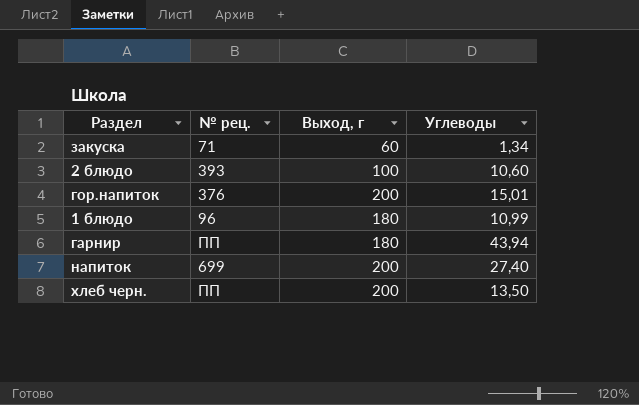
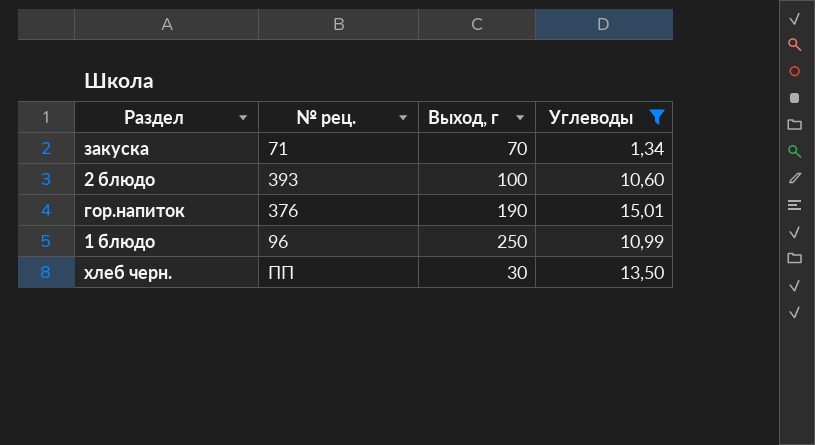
filter: none -> Углеводы <= 15,01
закуска | Выход, г: 60 -> 70
гор.напиток | Выход, г: 200 -> 190
1 блюдо | Выход, г: 180 -> 250
хлеб черн. | Выход, г: 200 -> 30

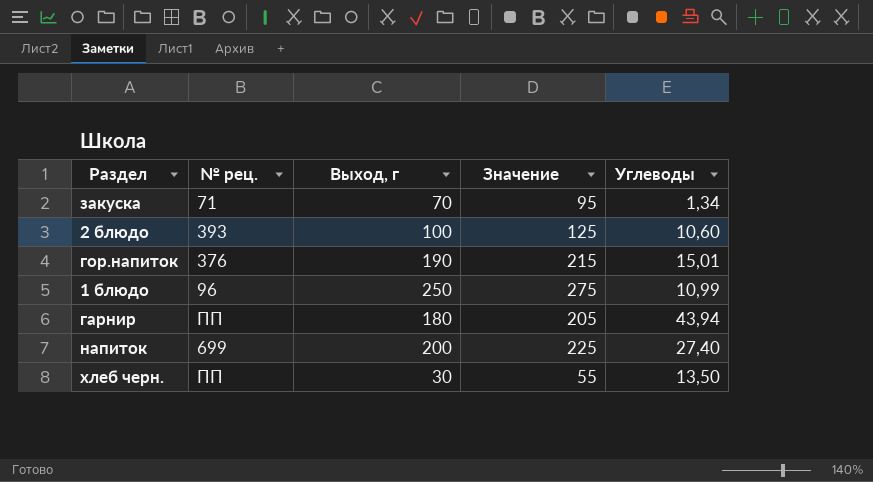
filter: Углеводы <= 15,01 -> none
column Значение | formula: none -> [Выход, г] + 25

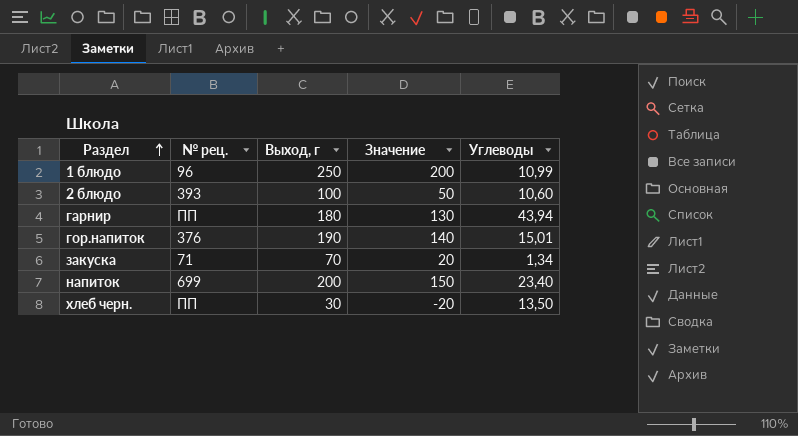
row order: none -> Раздел ascending
column Значение | formula: [Выход, г] + 25 -> [Выход, г] - 50
напиток | Углеводы: 27,40 -> 23,40

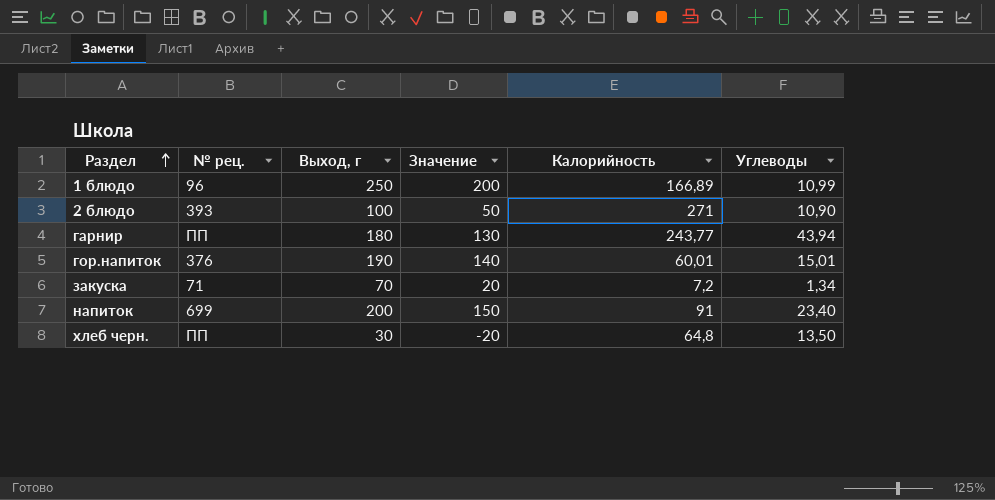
column Калорийность | position: none -> 5
2 блюдо | Углеводы: 10,60 -> 10,90

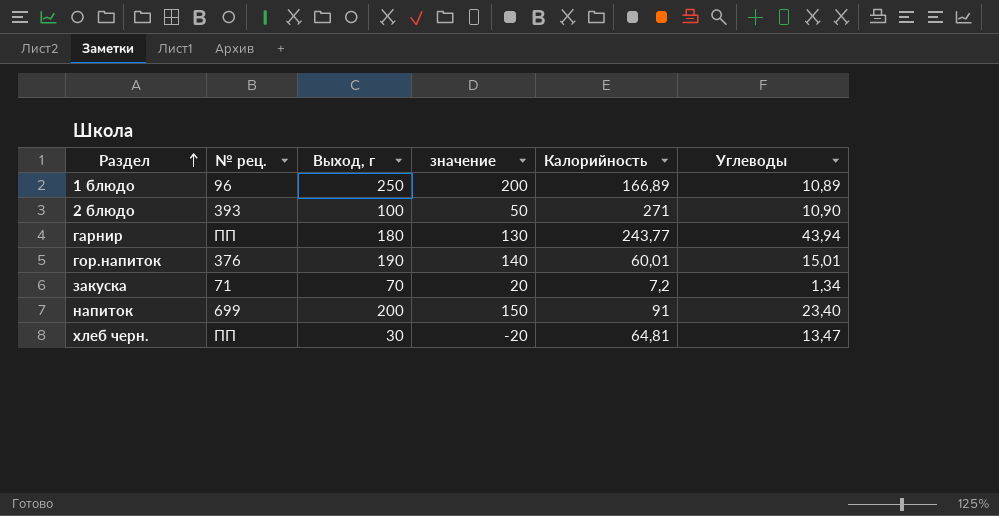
column name: Значение -> значение
1 блюдо | Углеводы: 10,99 -> 10,89
хлеб черн. | Калорийность: 64,8 -> 64,81
хлеб черн. | Углеводы: 13,50 -> 13,47

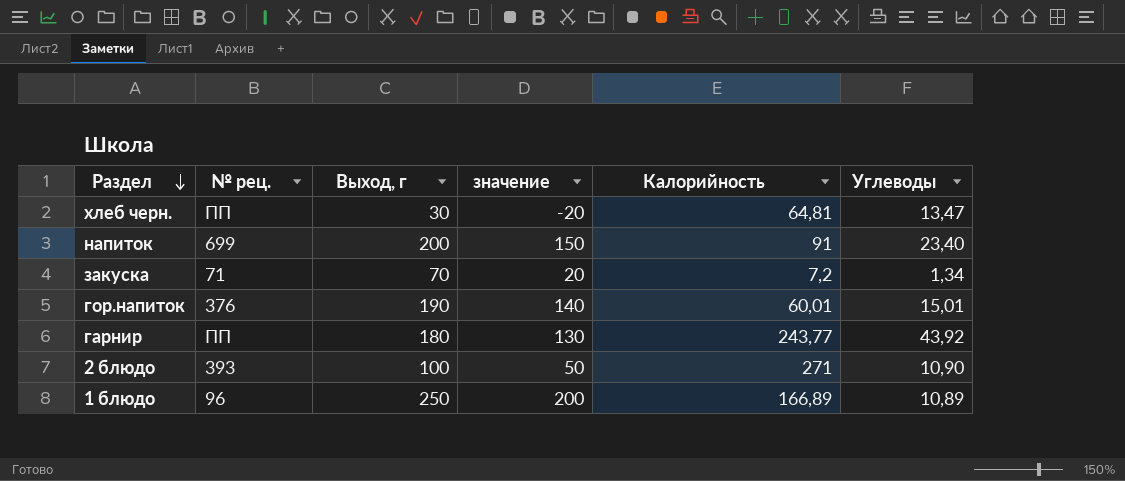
row order: Раздел ascending -> Раздел descending
гарнир | Углеводы: 43,94 -> 43,92

